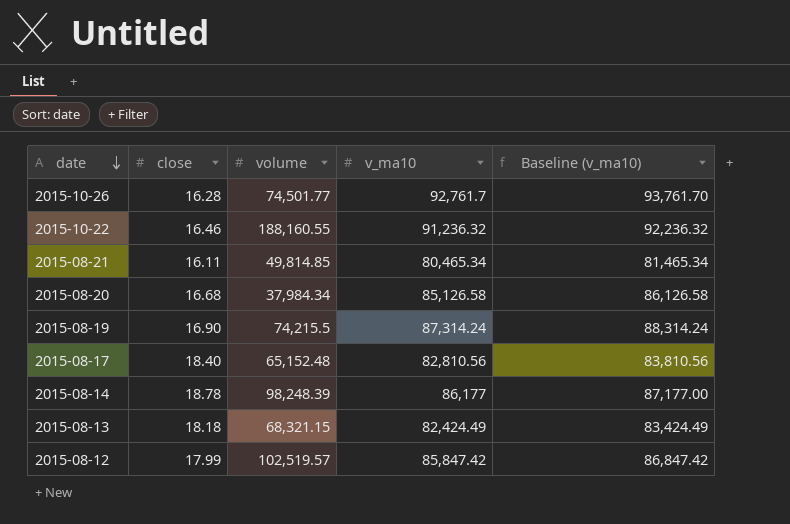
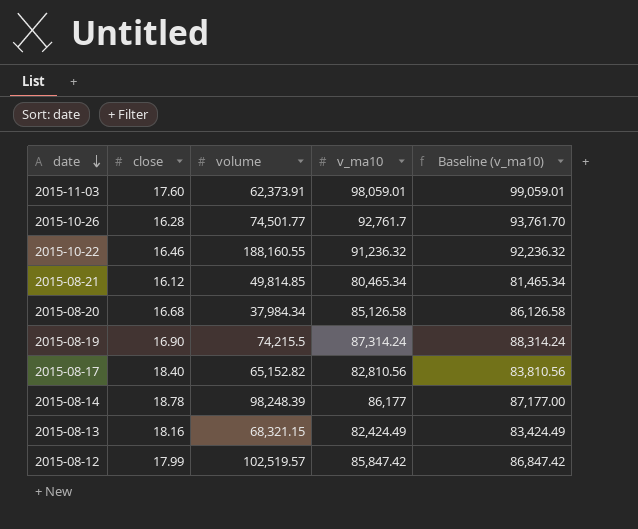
row 2015-11-03: none -> 17.60 | 62,373.91 | 98,059.01 | 99,059.01
2015-08-21 | close: 16.11 -> 16.12
2015-08-17 | volume: 65,152.48 -> 65,152.82
2015-08-13 | close: 18.18 -> 18.16

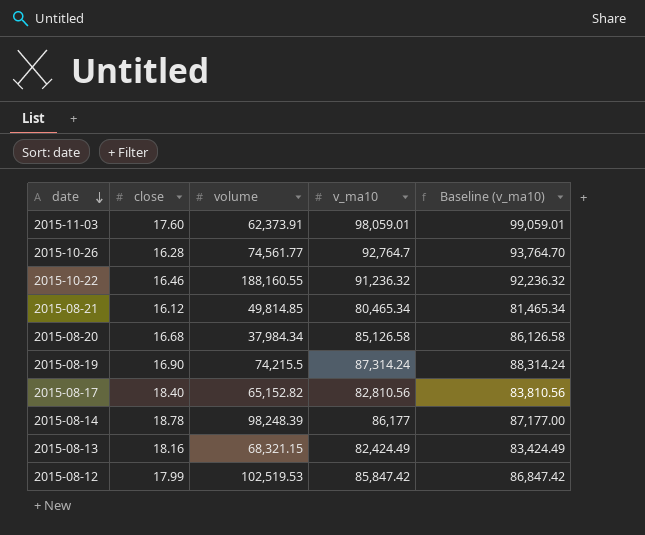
2015-10-26 | volume: 74,501.77 -> 74,561.77
2015-10-26 | v_ma10: 92,761.7 -> 92,764.7
2015-10-26 | Baseline (v_ma10): 93,761.70 -> 93,764.70
2015-08-12 | volume: 102,519.57 -> 102,519.53

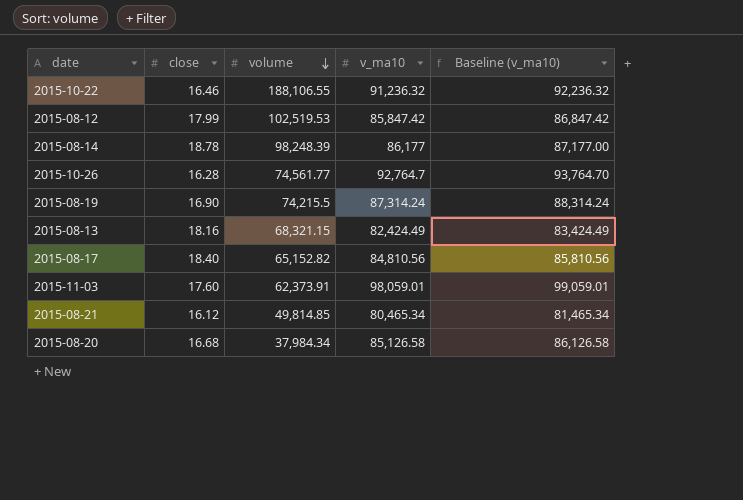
row order: date descending -> volume descending
2015-10-22 | volume: 188,160.55 -> 188,106.55
2015-08-17 | v_ma10: 82,810.56 -> 84,810.56
2015-08-17 | Baseline (v_ma10): 83,810.56 -> 85,810.56

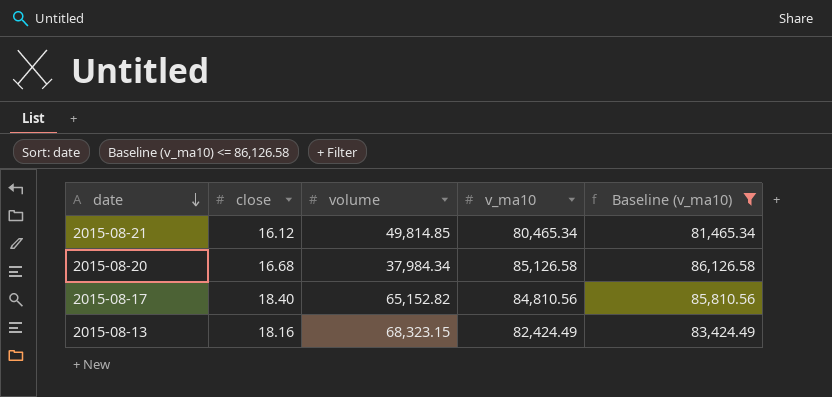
filter: none -> Baseline (v_ma10) <= 86,126.58
row order: volume descending -> date descending
2015-08-13 | volume: 68,321.15 -> 68,323.15

